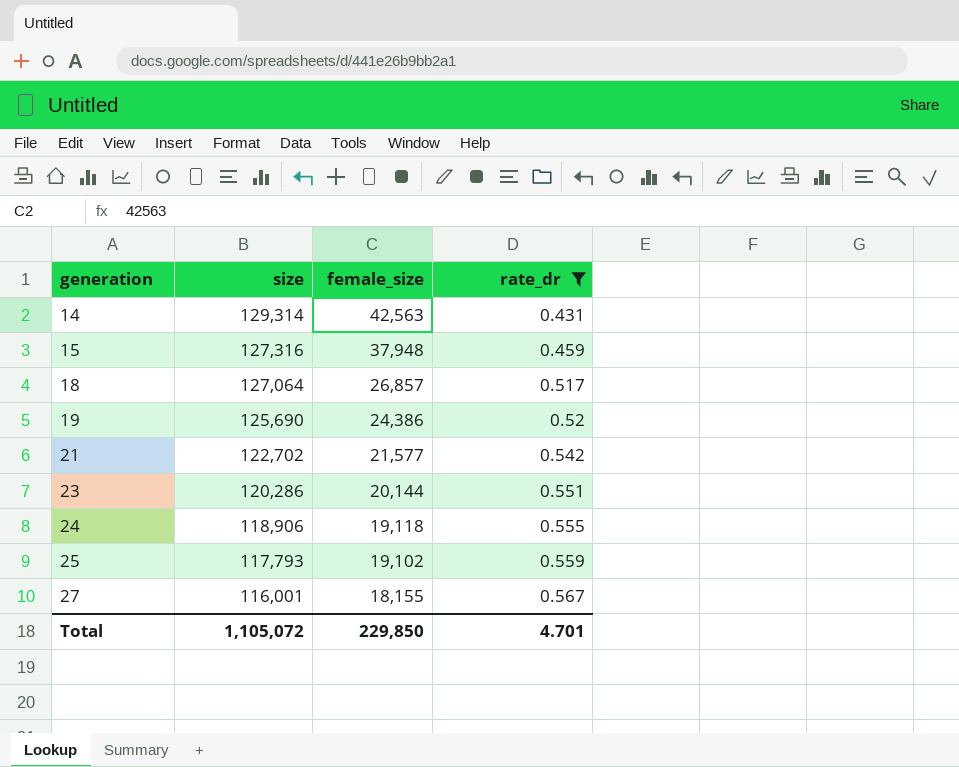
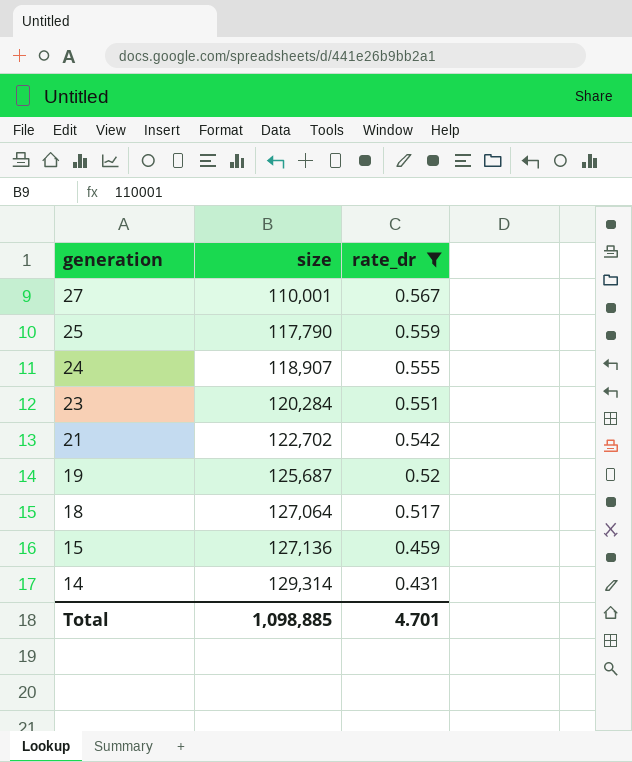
row order: generation ascending -> generation descending
column female_size | position: 3 -> none
27 | size: 116,001 -> 110,001
25 | size: 117,793 -> 117,790
24 | size: 118,906 -> 118,907
23 | size: 120,286 -> 120,284
19 | size: 125,690 -> 125,687
15 | size: 127,316 -> 127,136
Total | size: 1,105,072 -> 1,098,885

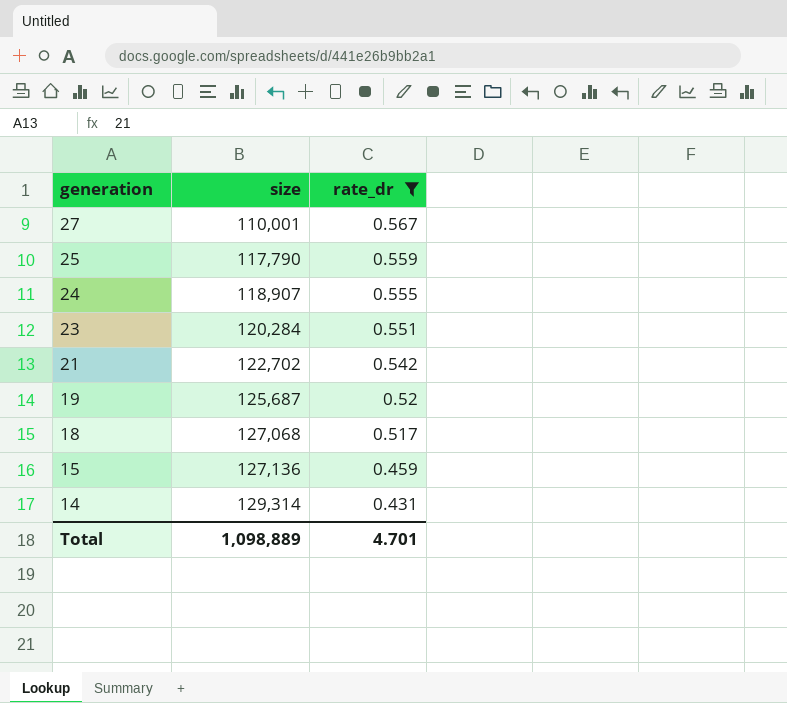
18 | size: 127,064 -> 127,068
Total | size: 1,098,885 -> 1,098,889

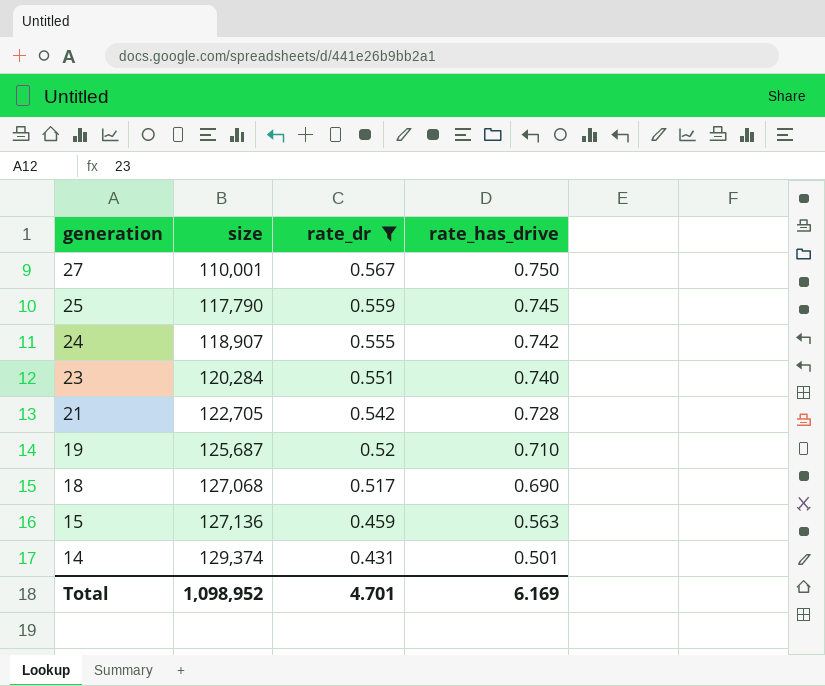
column rate_has_drive | position: none -> 4
21 | size: 122,702 -> 122,705
14 | size: 129,314 -> 129,374
Total | size: 1,098,889 -> 1,098,952

